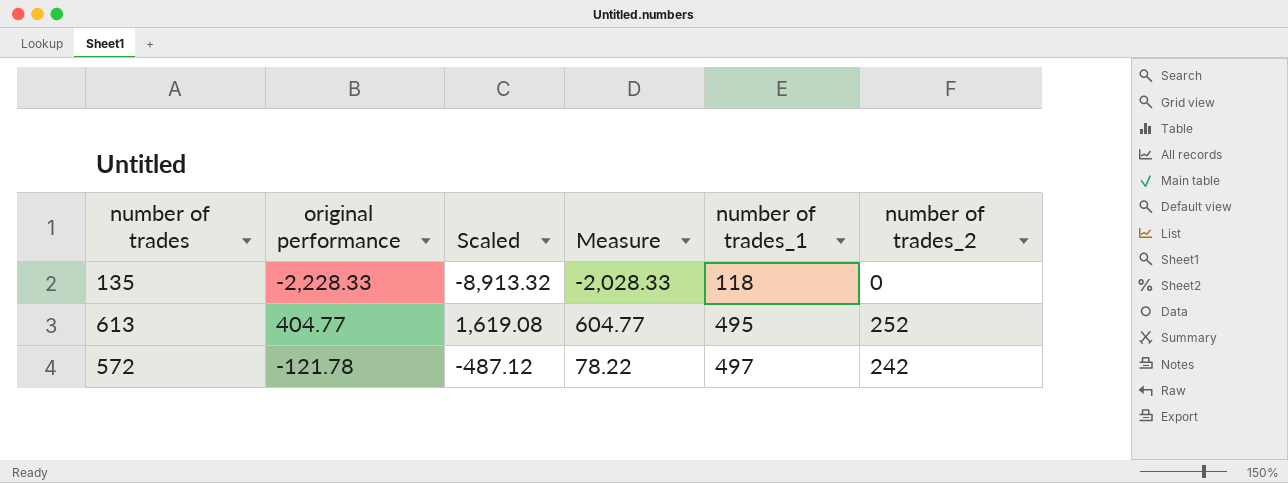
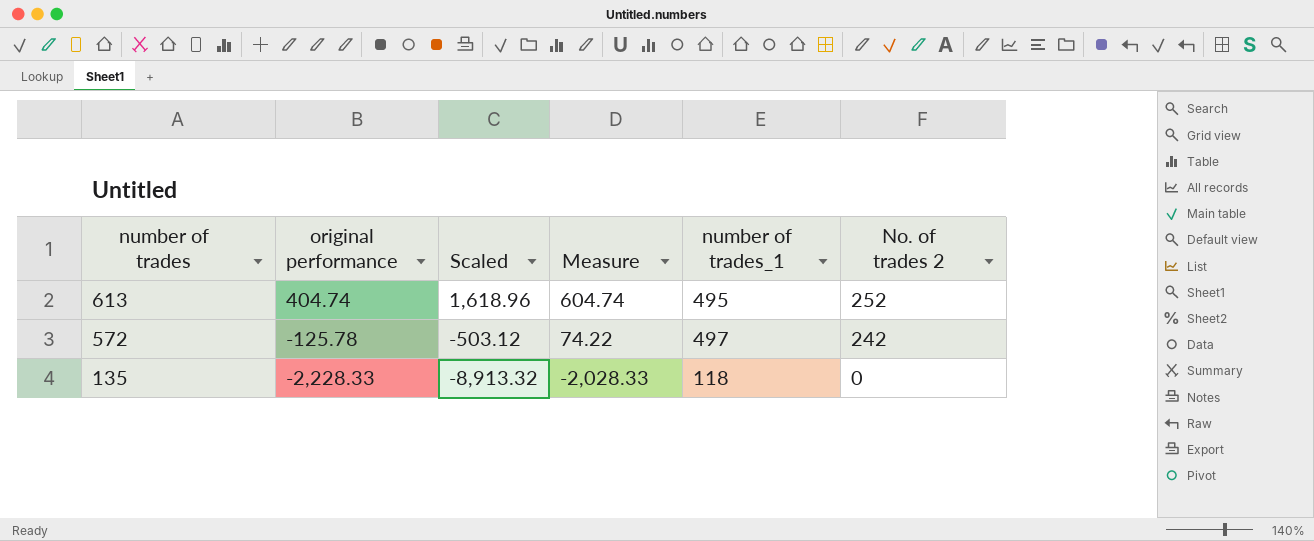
row order: number of trades_1 ascending -> number of trades descending
column name: number of trades_2 -> No. of trades 2
613 | original performance: 404.77 -> 404.74
613 | Scaled: 1,619.08 -> 1,618.96
613 | Measure: 604.77 -> 604.74
572 | original performance: -121.78 -> -125.78
572 | Scaled: -487.12 -> -503.12
572 | Measure: 78.22 -> 74.22

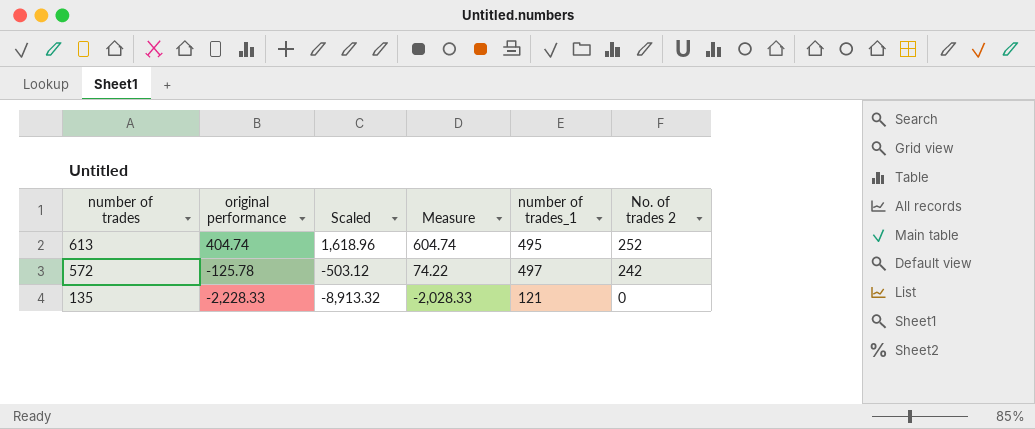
135 | number of trades_1: 118 -> 121

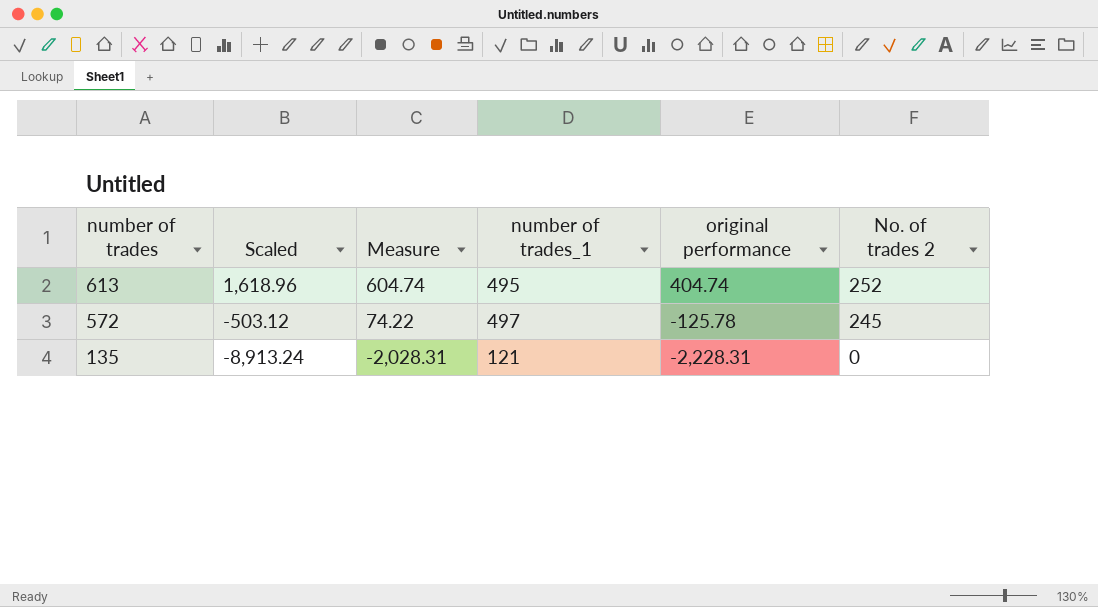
column original performance | position: 2 -> 5
572 | No. of trades 2: 242 -> 245
135 | Scaled: -8,913.32 -> -8,913.24
135 | Measure: -2,028.33 -> -2,028.31
135 | original performance: -2,228.33 -> -2,228.31

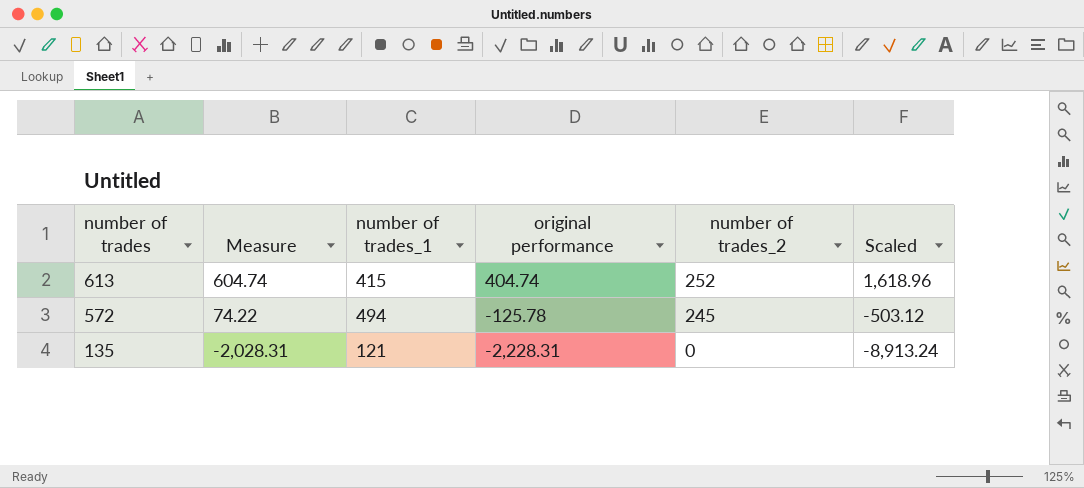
column name: No. of trades 2 -> number of trades_2
column Scaled | position: 2 -> 6
613 | number of trades_1: 495 -> 415
572 | number of trades_1: 497 -> 494

